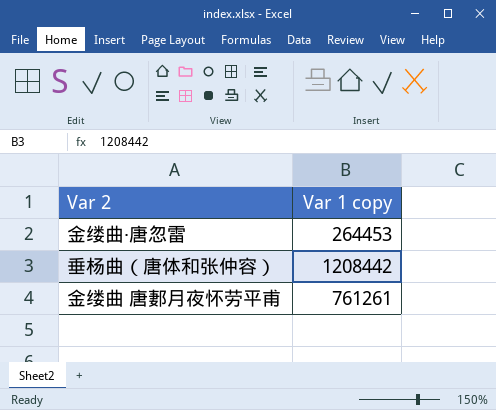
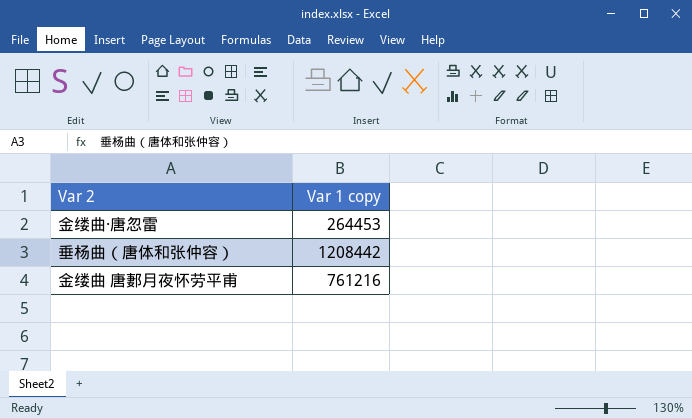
金缕曲 唐郪月夜怀劳平甫 | Var 1 copy: 761261 -> 761216

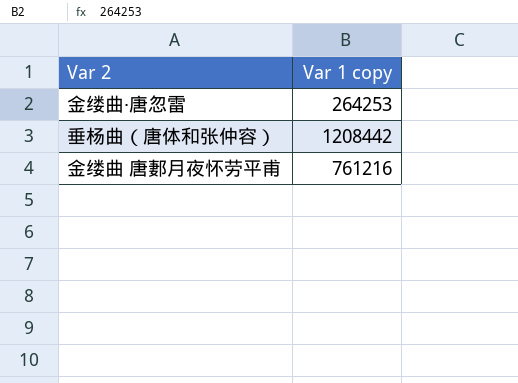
金缕曲·唐忽雷 | Var 1 copy: 264453 -> 264253

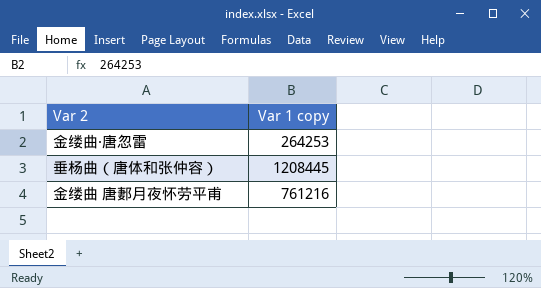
垂杨曲（唐体和张仲容） | Var 1 copy: 1208442 -> 1208445

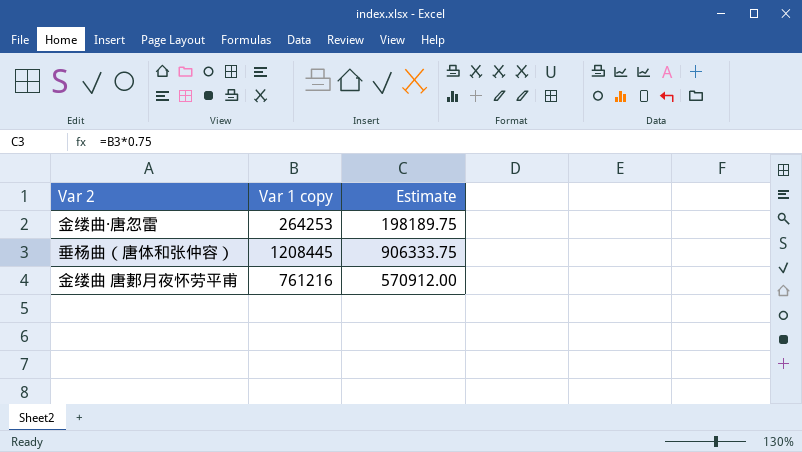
column Estimate | formula: none -> [Var 1 copy] * 0.75

